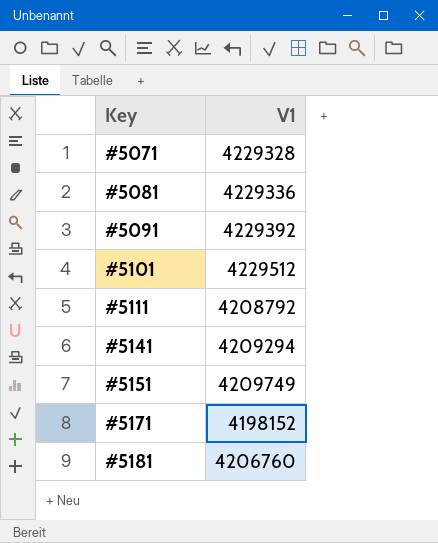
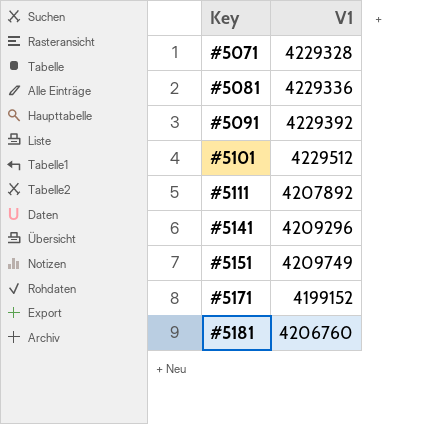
#5111 | V1: 4208792 -> 4207892
#5141 | V1: 4209294 -> 4209296
#5171 | V1: 4198152 -> 4199152

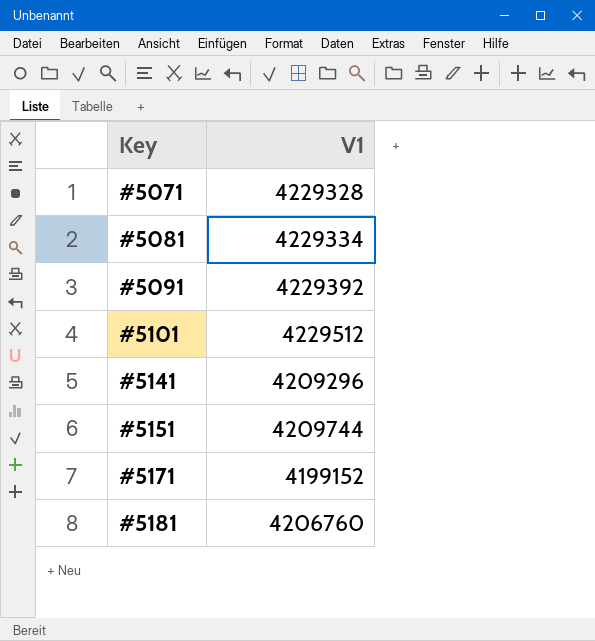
row #5111: 4207892 -> none
#5081 | V1: 4229336 -> 4229334
#5151 | V1: 4209749 -> 4209744

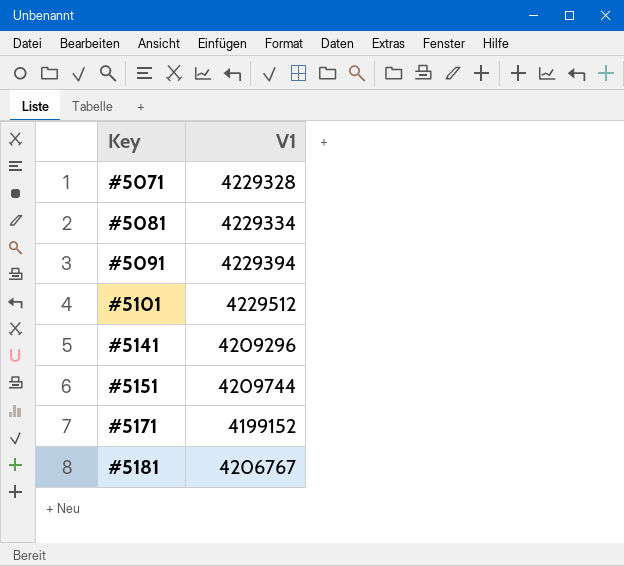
#5091 | V1: 4229392 -> 4229394
#5181 | V1: 4206760 -> 4206767

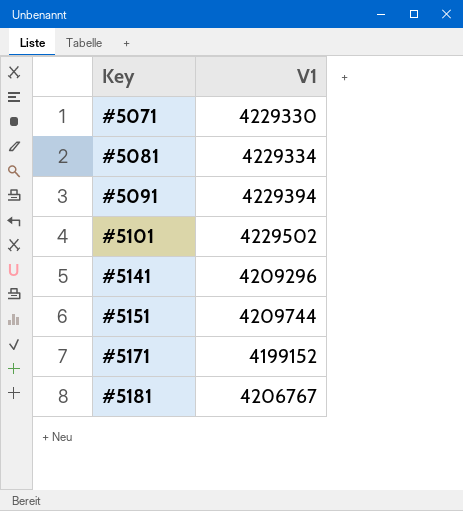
#5071 | V1: 4229328 -> 4229330
#5101 | V1: 4229512 -> 4229502

